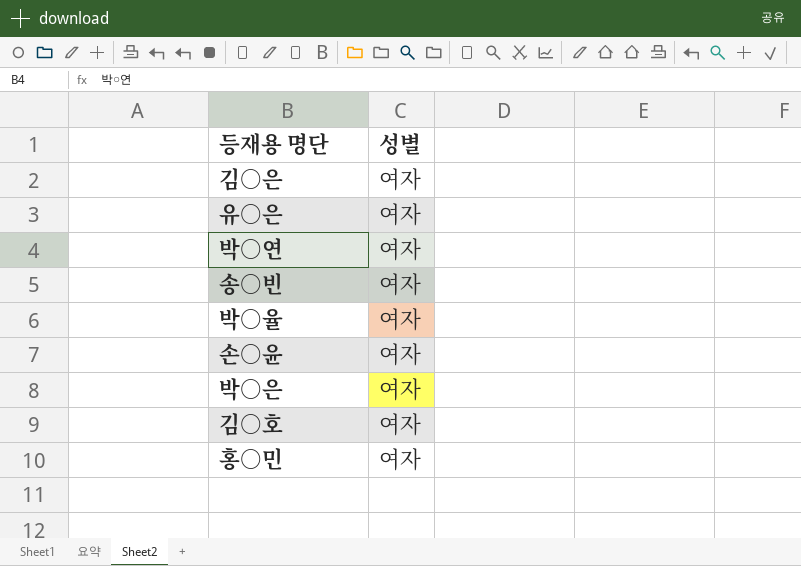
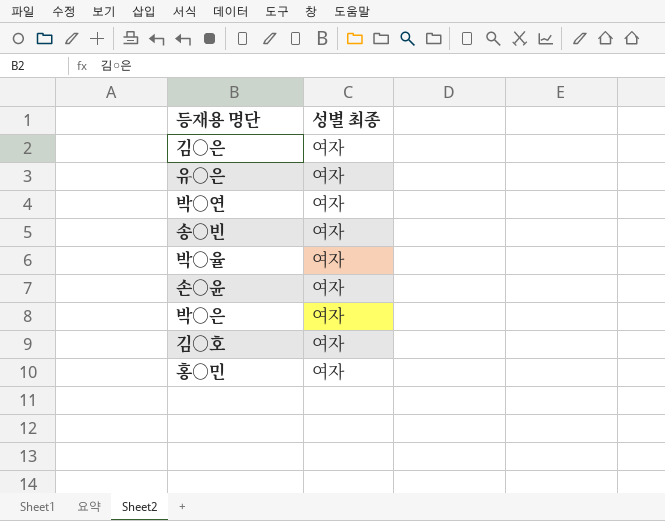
column name: 성별 -> 성별 최종

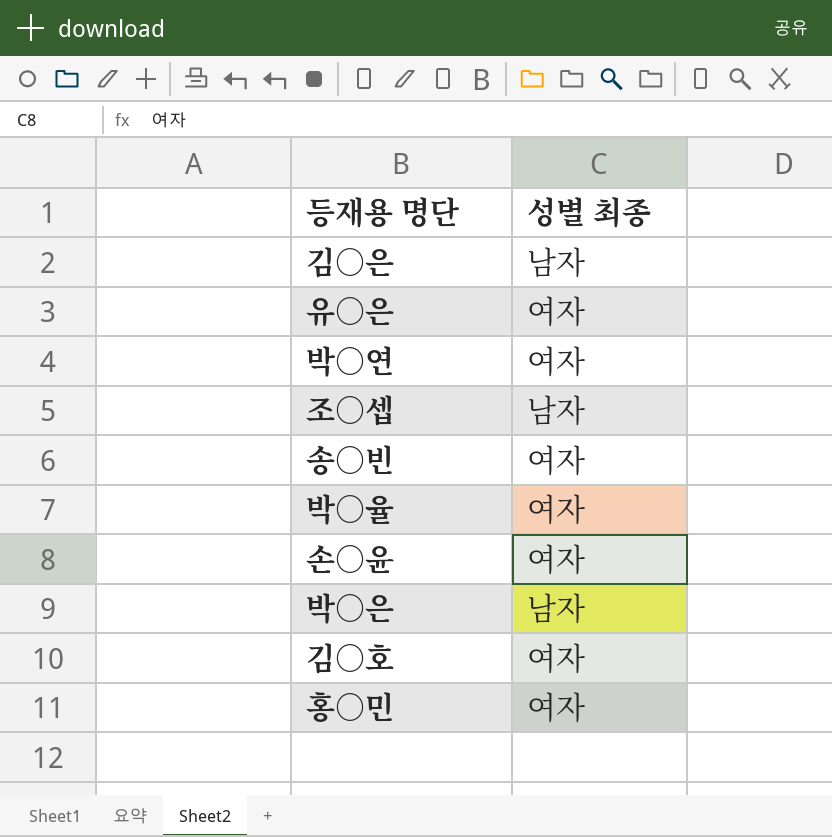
김○은 | 성별 최종: 여자 -> 남자
row 조○셉: none -> 남자
박○은 | 성별 최종: 여자 -> 남자

